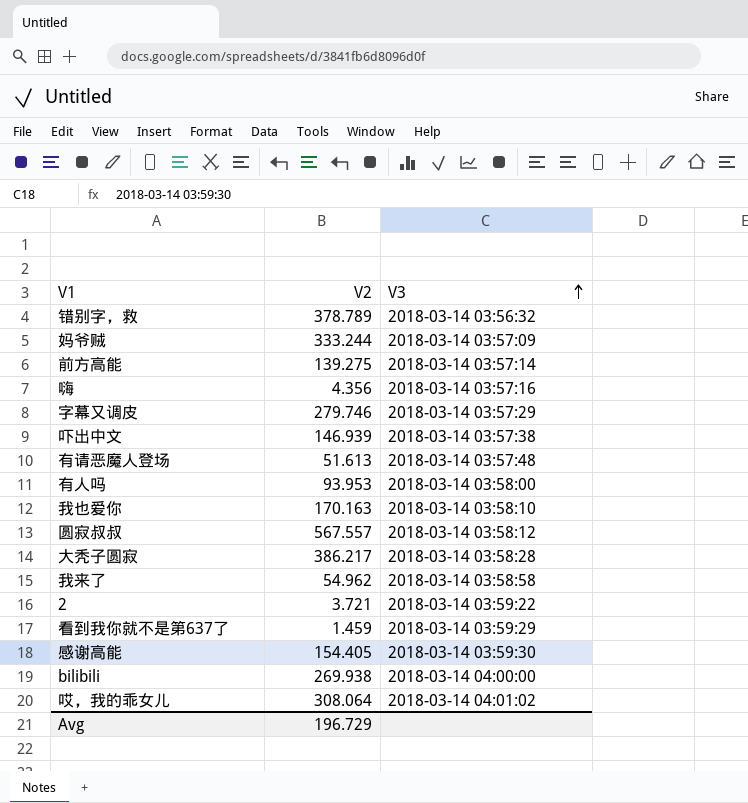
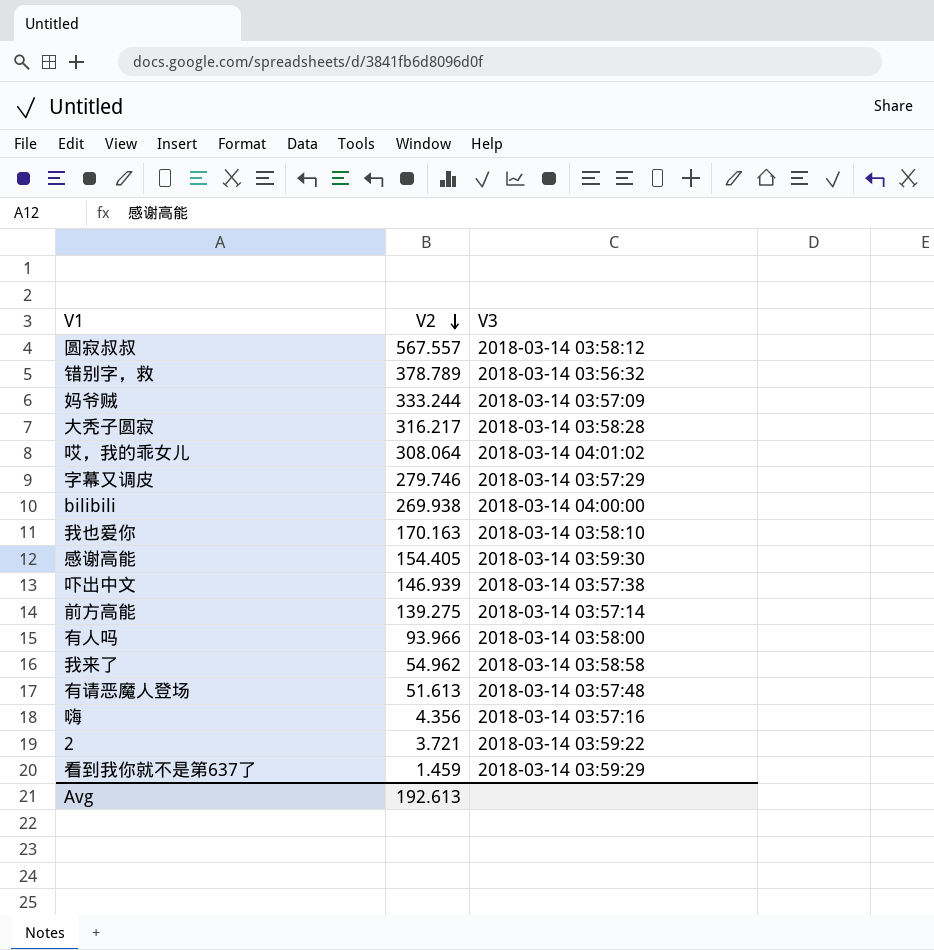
row order: V3 ascending -> V2 descending
大秃子圆寂 | V2: 386.217 -> 316.217
有人吗 | V2: 93.953 -> 93.966
Avg | V2: 196.729 -> 192.613

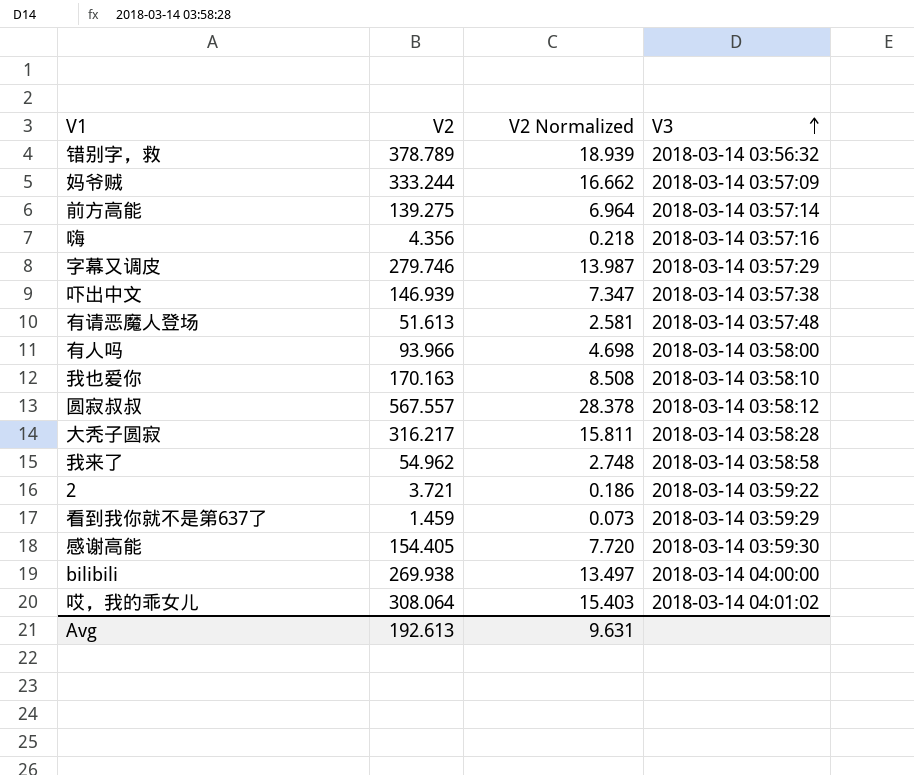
row order: V2 descending -> V3 ascending
column V2 Normalized | formula: none -> [V2] * 0.05

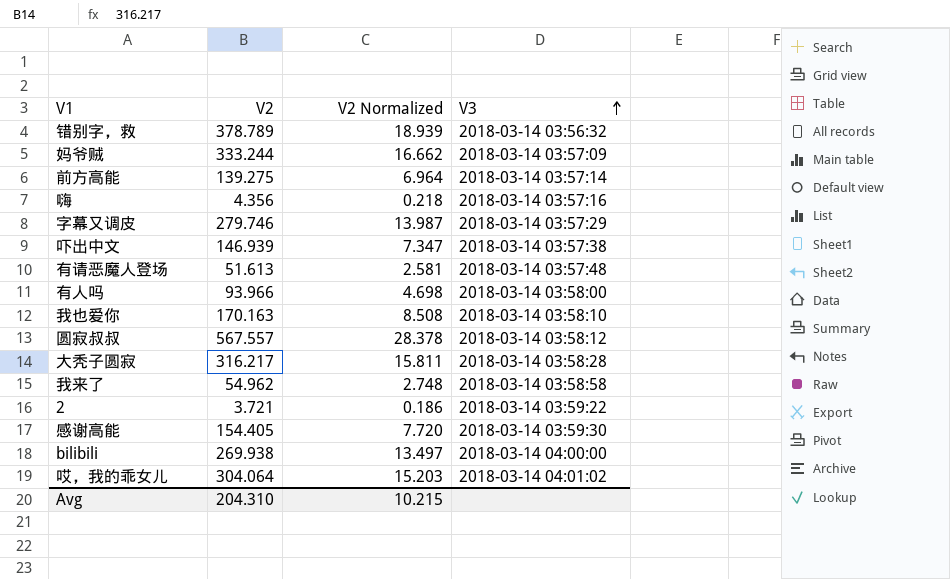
row 看到我你就不是第637了: 1.459 | 0.073 | 2018-03-14 03:59:29 -> none
哎，我的乖女儿 | V2: 308.064 -> 304.064
哎，我的乖女儿 | V2 Normalized: 15.403 -> 15.203
Avg | V2: 192.613 -> 204.310
Avg | V2 Normalized: 9.631 -> 10.215

